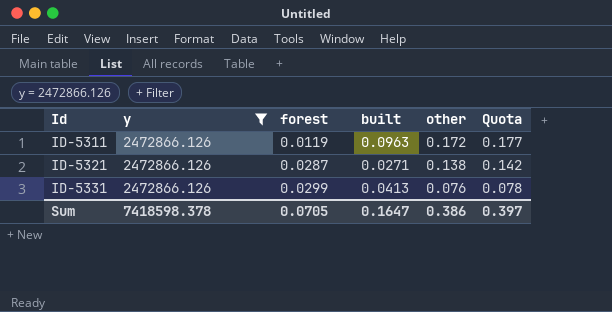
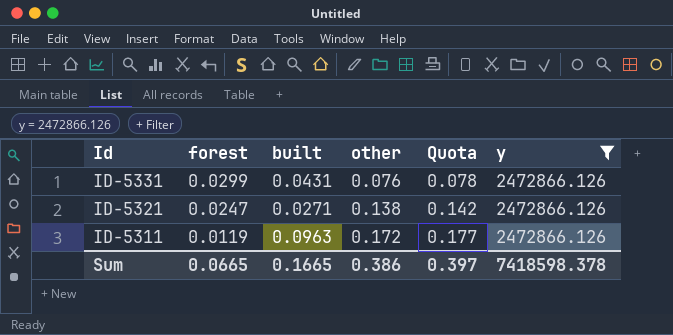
row order: Id ascending -> Id descending
column y | position: 2 -> 6
ID-5331 | built: 0.0413 -> 0.0431
ID-5321 | forest: 0.0287 -> 0.0247
Sum | forest: 0.0705 -> 0.0665
Sum | built: 0.1647 -> 0.1665

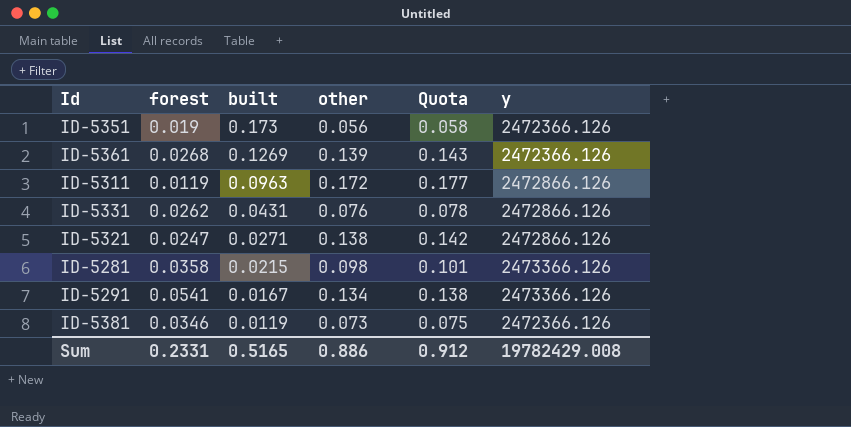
filter: y = 2472866.126 -> none
row order: Id descending -> built descending
ID-5331 | forest: 0.0299 -> 0.0262
Sum | forest: 0.0665 -> 0.2331
Sum | built: 0.1665 -> 0.5165
Sum | other: 0.386 -> 0.886
Sum | Quota: 0.397 -> 0.912
Sum | y: 7418598.378 -> 19782429.008

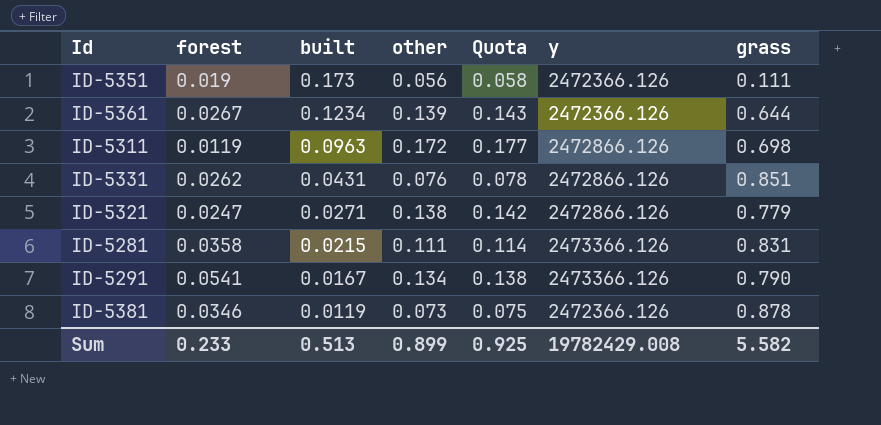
column grass | position: none -> 7
ID-5361 | forest: 0.0268 -> 0.0267
ID-5361 | built: 0.1269 -> 0.1234
ID-5281 | other: 0.098 -> 0.111
ID-5281 | Quota: 0.101 -> 0.114
Sum | forest: 0.2331 -> 0.233
Sum | built: 0.5165 -> 0.513
Sum | other: 0.886 -> 0.899
Sum | Quota: 0.912 -> 0.925

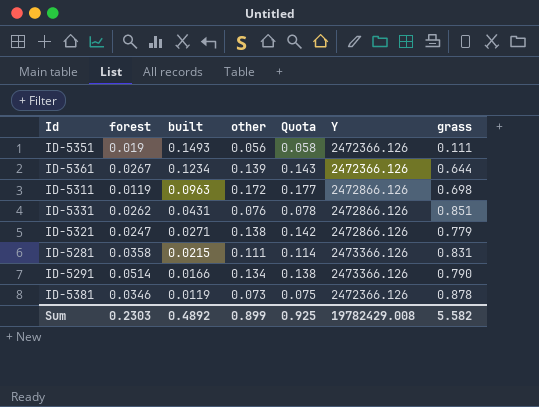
column name: y -> Y
ID-5351 | built: 0.173 -> 0.1493
ID-5291 | forest: 0.0541 -> 0.0514
ID-5291 | built: 0.0167 -> 0.0166
Sum | forest: 0.233 -> 0.2303
Sum | built: 0.513 -> 0.4892

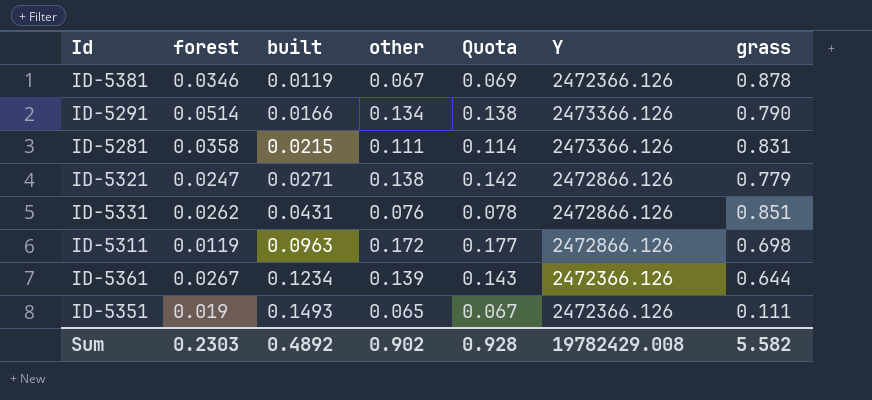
row order: built descending -> built ascending
ID-5381 | other: 0.073 -> 0.067
ID-5381 | Quota: 0.075 -> 0.069
ID-5351 | other: 0.056 -> 0.065
ID-5351 | Quota: 0.058 -> 0.067
Sum | other: 0.899 -> 0.902
Sum | Quota: 0.925 -> 0.928

